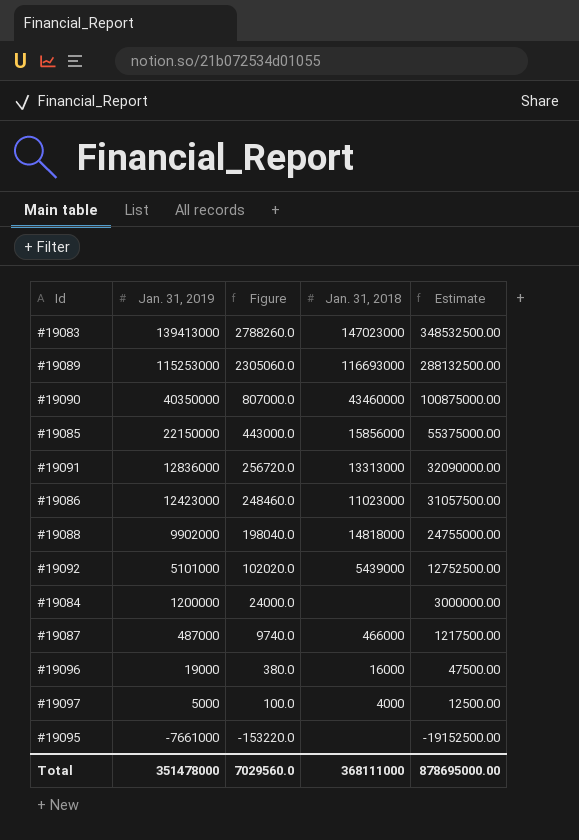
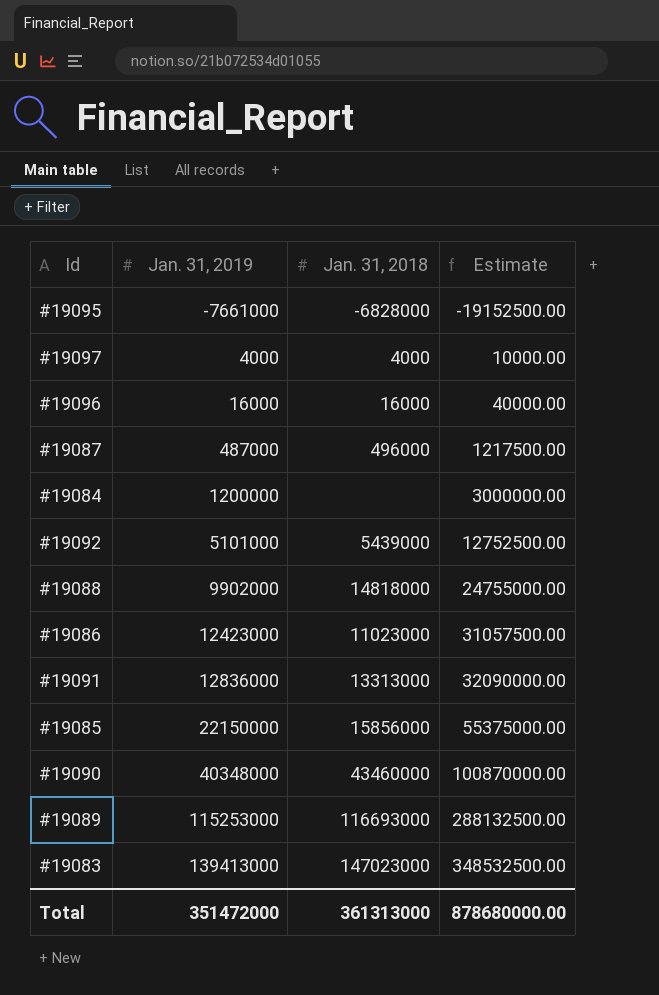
row order: Jan. 31, 2019 descending -> Jan. 31, 2019 ascending
column Figure | formula: [Jan. 31, 2019] * 0.02 -> none
#19095 | Jan. 31, 2018: none -> -6828000
#19097 | Jan. 31, 2019: 5000 -> 4000
#19097 | Estimate: 12500.00 -> 10000.00
#19096 | Jan. 31, 2019: 19000 -> 16000
#19096 | Estimate: 47500.00 -> 40000.00
#19087 | Jan. 31, 2018: 466000 -> 496000
#19090 | Jan. 31, 2019: 40350000 -> 40348000
#19090 | Estimate: 100875000.00 -> 100870000.00
Total | Jan. 31, 2019: 351478000 -> 351472000
Total | Jan. 31, 2018: 368111000 -> 361313000
Total | Estimate: 878695000.00 -> 878680000.00

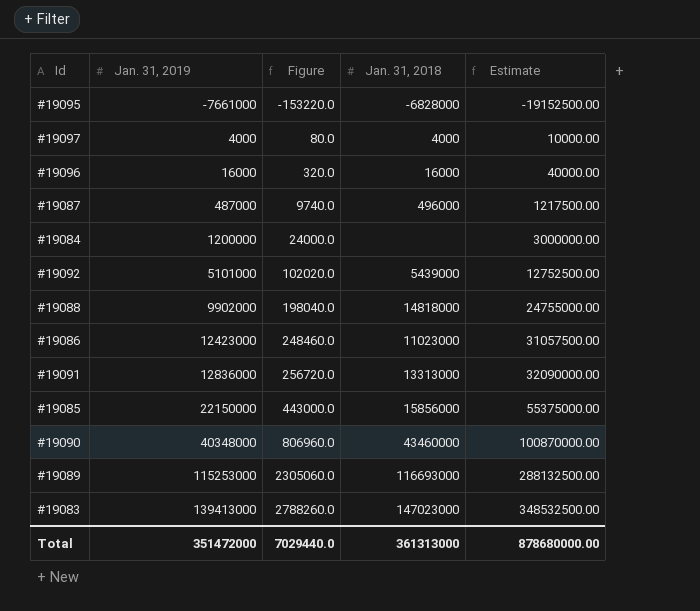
column Figure | formula: none -> [Jan. 31, 2019] * 0.02

